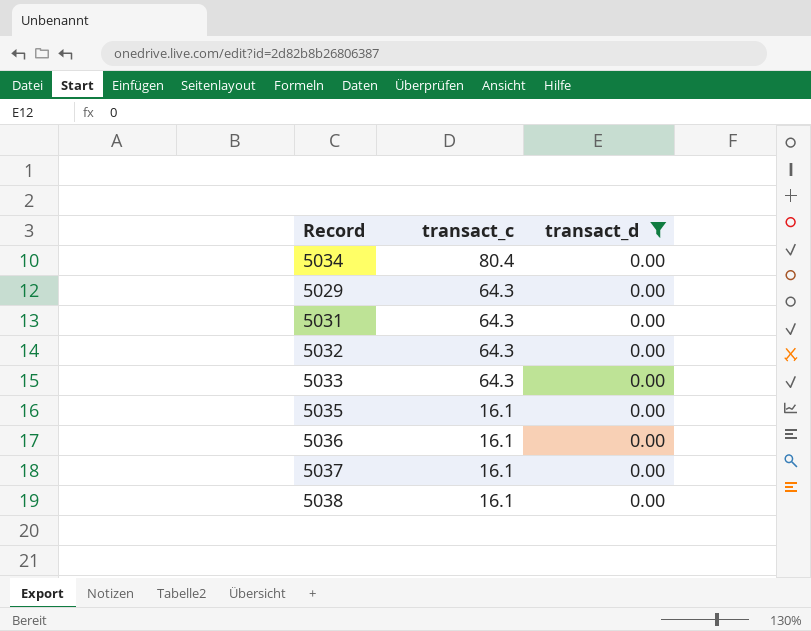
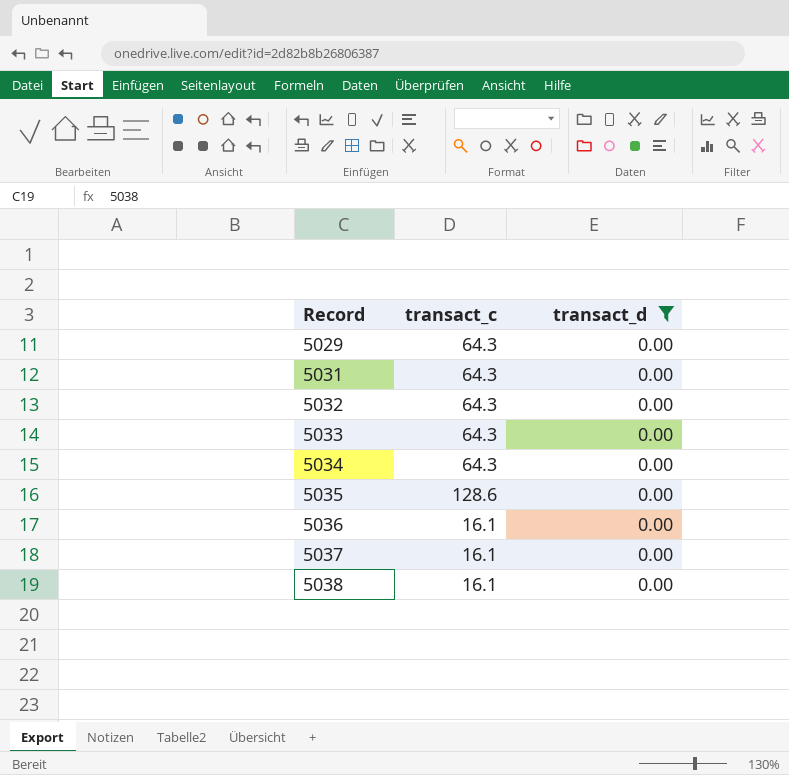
row order: transact_c descending -> Record ascending
5034 | transact_c: 80.4 -> 64.3
5035 | transact_c: 16.1 -> 128.6

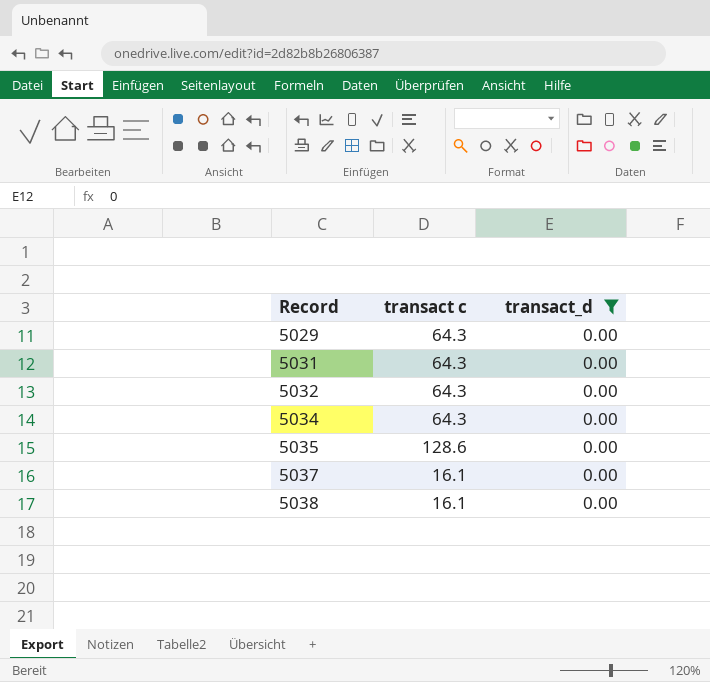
column name: transact_c -> transact c
row 5033: 64.3 | 0.00 -> none
row 5036: 16.1 | 0.00 -> none

